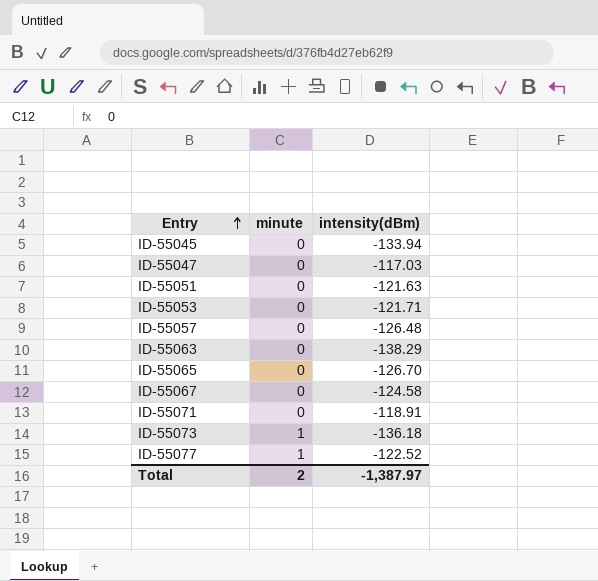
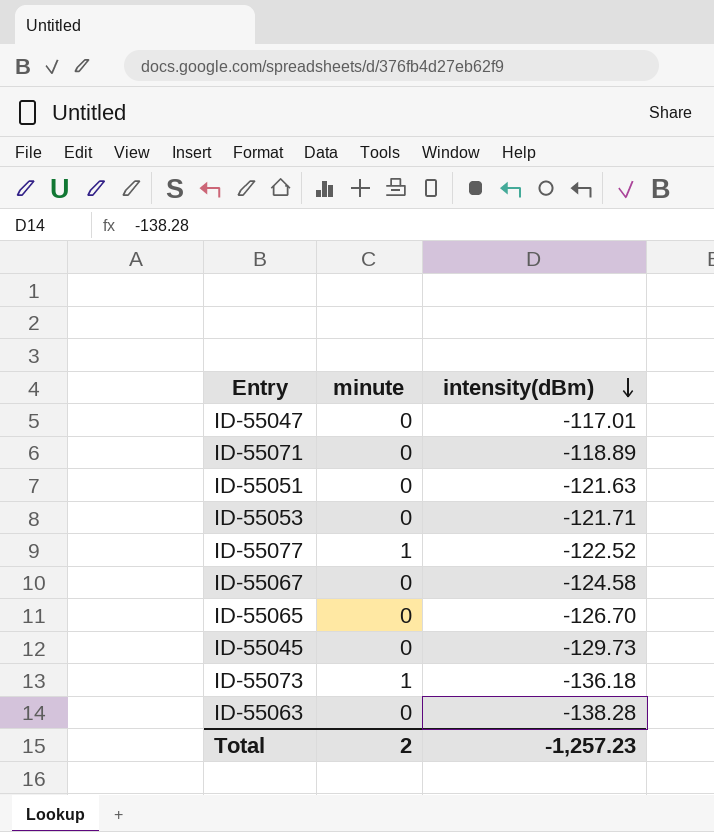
row order: Entry ascending -> intensity(dBm) descending
row ID-55057: 0 | -126.48 -> none
ID-55047 | intensity(dBm): -117.03 -> -117.01
ID-55071 | intensity(dBm): -118.91 -> -118.89
ID-55045 | intensity(dBm): -133.94 -> -129.73
ID-55063 | intensity(dBm): -138.29 -> -138.28
Total | intensity(dBm): -1,387.97 -> -1,257.23

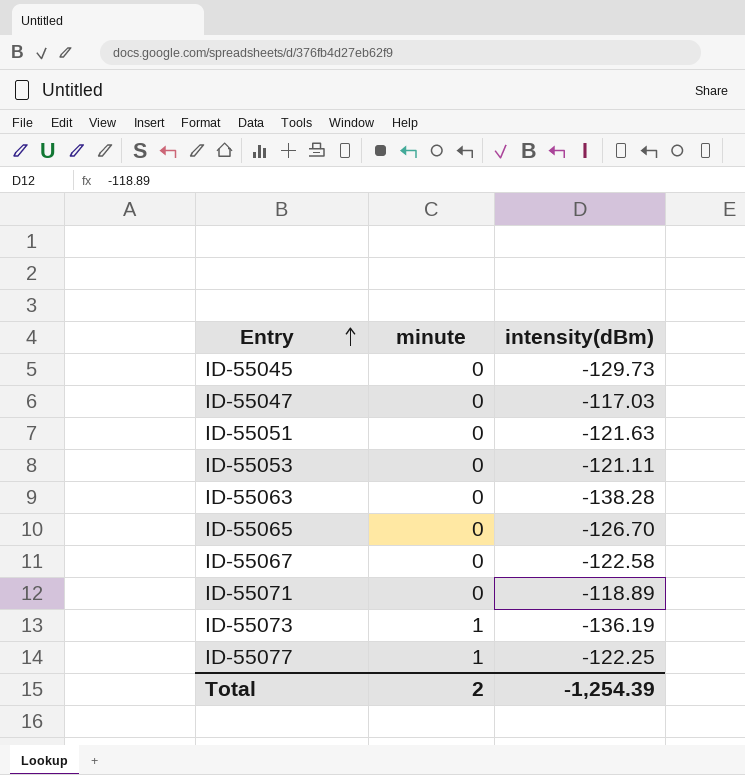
row order: intensity(dBm) descending -> Entry ascending
ID-55047 | intensity(dBm): -117.01 -> -117.03
ID-55053 | intensity(dBm): -121.71 -> -121.11
ID-55067 | intensity(dBm): -124.58 -> -122.58
ID-55073 | intensity(dBm): -136.18 -> -136.19
ID-55077 | intensity(dBm): -122.52 -> -122.25
Total | intensity(dBm): -1,257.23 -> -1,254.39

